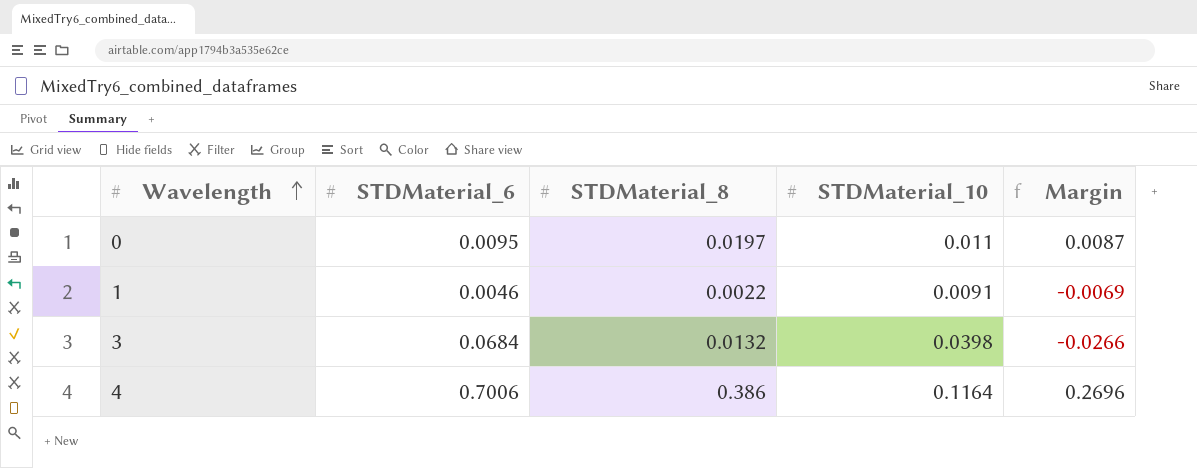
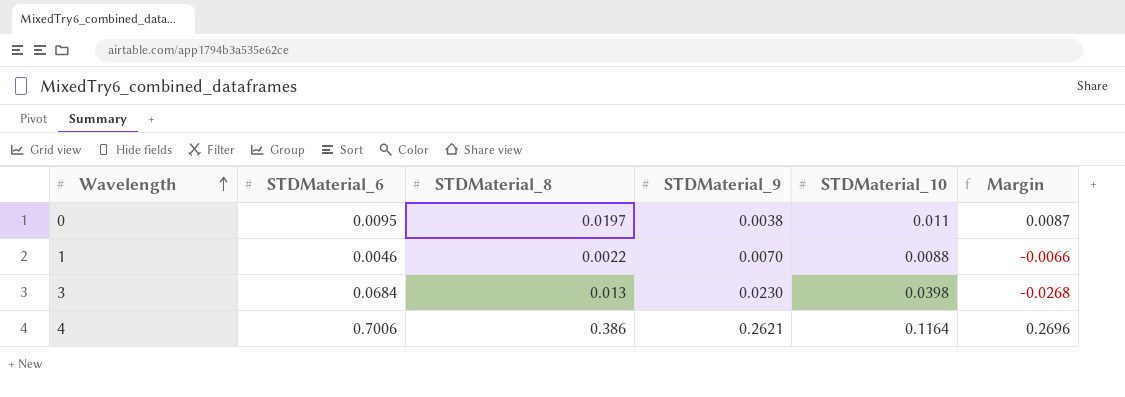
column STDMaterial_9 | position: none -> 4
1 | STDMaterial_10: 0.0091 -> 0.0088
1 | Margin: -0.0069 -> -0.0066
3 | STDMaterial_8: 0.0132 -> 0.013
3 | Margin: -0.0266 -> -0.0268

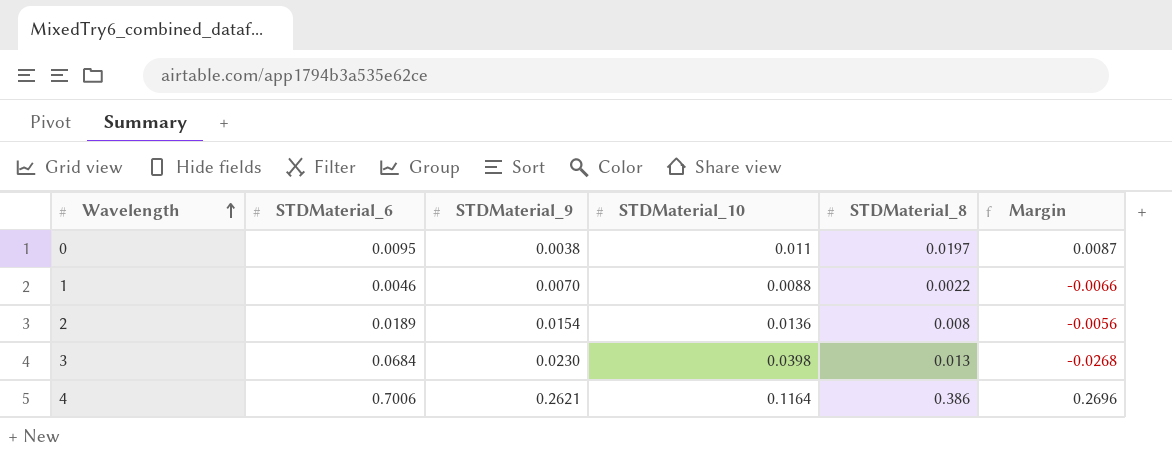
column STDMaterial_8 | position: 3 -> 5
row 2: none -> 0.0189 | 0.0154 | 0.0136 | 0.008 | -0.0056

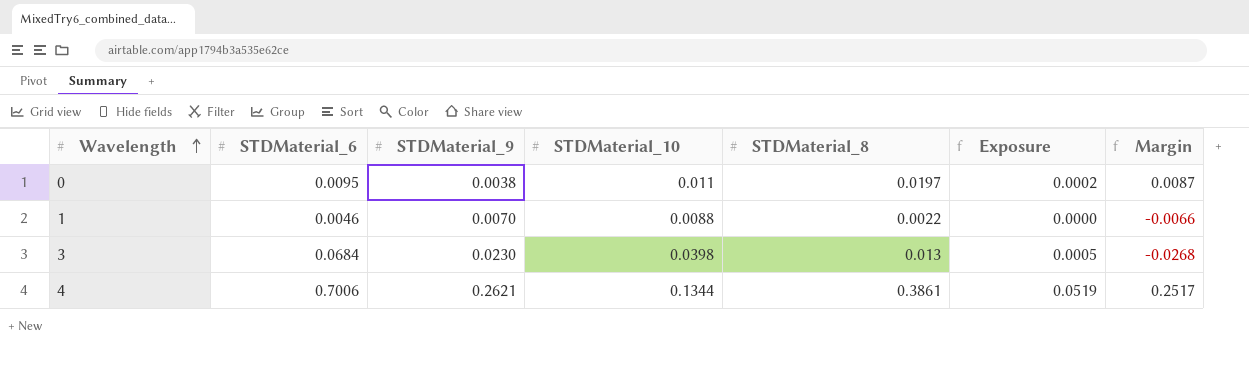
column Exposure | formula: none -> [STDMaterial_10] * [STDMaterial_8]
row 2: 0.0189 | 0.0154 | 0.0136 | 0.008 | -0.0056 -> none
4 | STDMaterial_10: 0.1164 -> 0.1344
4 | STDMaterial_8: 0.386 -> 0.3861
4 | Margin: 0.2696 -> 0.2517

